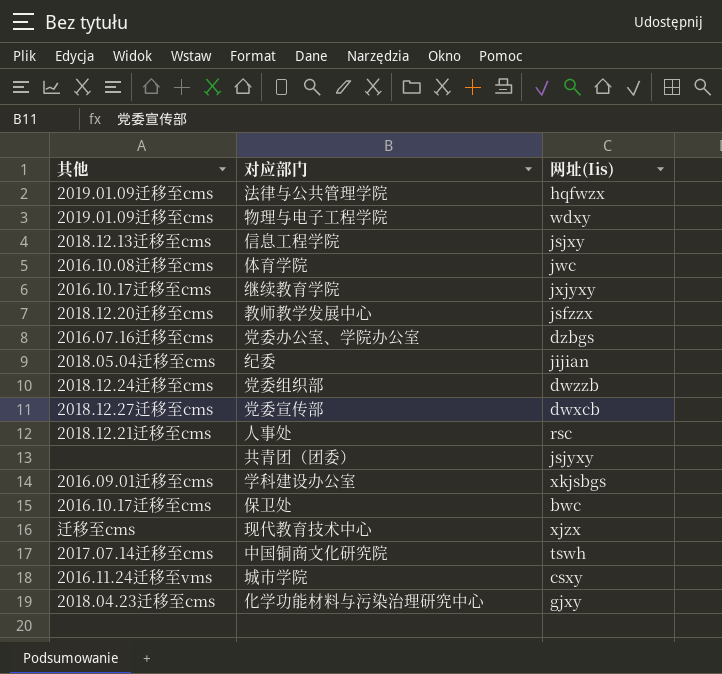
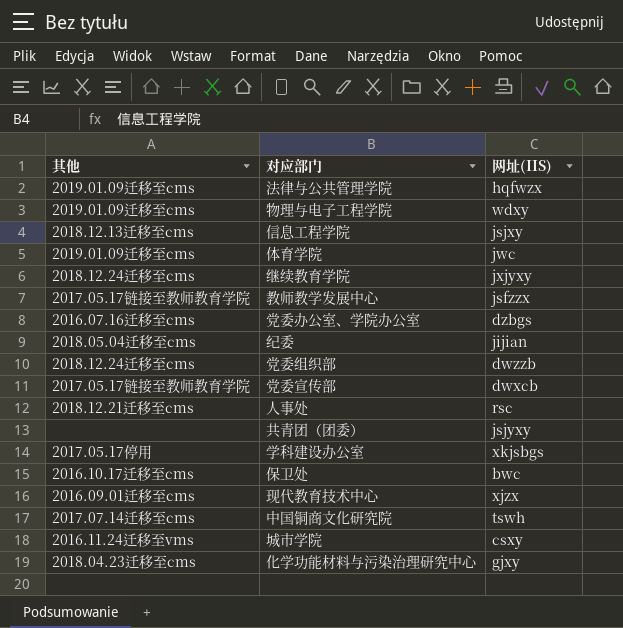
column name: 网址(Iis) -> 网址(IIS)
体育学院 | 其他: 2016.10.08迁移至cms -> 2019.01.09迁移至cms
继续教育学院 | 其他: 2016.10.17迁移至cms -> 2018.12.24迁移至cms
教师教学发展中心 | 其他: 2018.12.20迁移至cms -> 2017.05.17链接至教师教育学院
党委宣传部 | 其他: 2018.12.27迁移至cms -> 2017.05.17链接至教师教育学院
学科建设办公室 | 其他: 2016.09.01迁移至cms -> 2017.05.17停用
现代教育技术中心 | 其他: 迁移至cms -> 2016.09.01迁移至cms

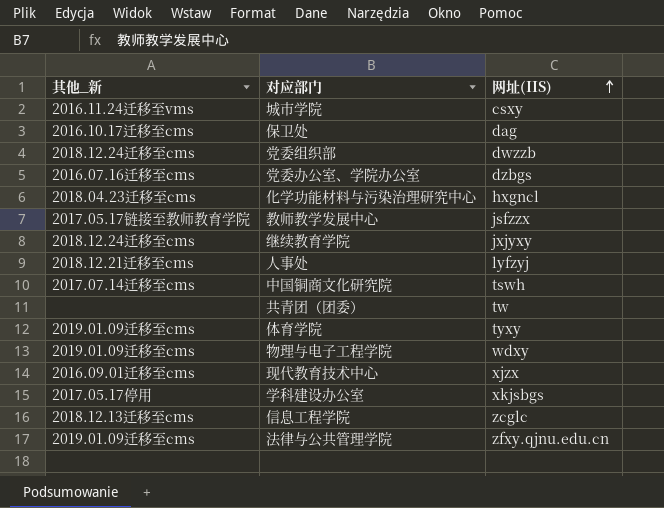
row order: none -> 网址(IIS) ascending
column name: 其他 -> 其他_新
row 纪委: 2018.05.04迁移至cms | jijian -> none
row 党委宣传部: 2017.05.17链接至教师教育学院 | dwxcb -> none
保卫处 | 网址(IIS): bwc -> dag
化学功能材料与污染治理研究中心 | 网址(IIS): gjxy -> hxgncl
人事处 | 网址(IIS): rsc -> lyfzyj
共青团（团委） | 网址(IIS): jsjyxy -> tw
体育学院 | 网址(IIS): jwc -> tyxy
信息工程学院 | 网址(IIS): jsjxy -> zcglc
法律与公共管理学院 | 网址(IIS): hqfwzx -> zfxy.qjnu.edu.cn

